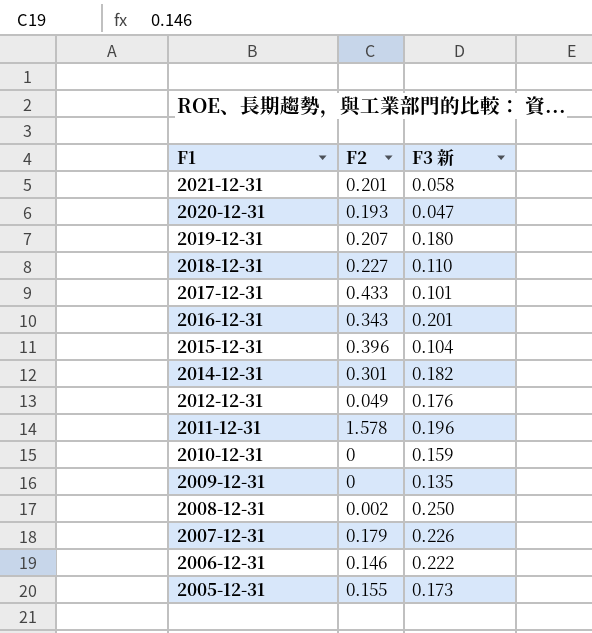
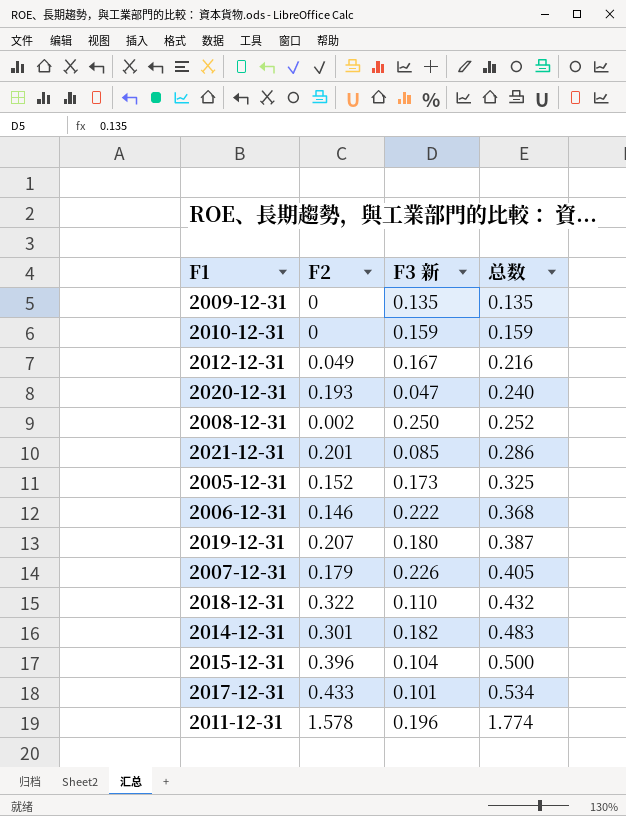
row order: F1 descending -> 总数 ascending
column 总数 | formula: none -> [F2] + [F3 新]
row 2016-12-31: 0.343 | 0.201 -> none
2012-12-31 | F3 新: 0.176 -> 0.167
2021-12-31 | F3 新: 0.058 -> 0.085
2005-12-31 | F2: 0.155 -> 0.152
2018-12-31 | F2: 0.227 -> 0.322

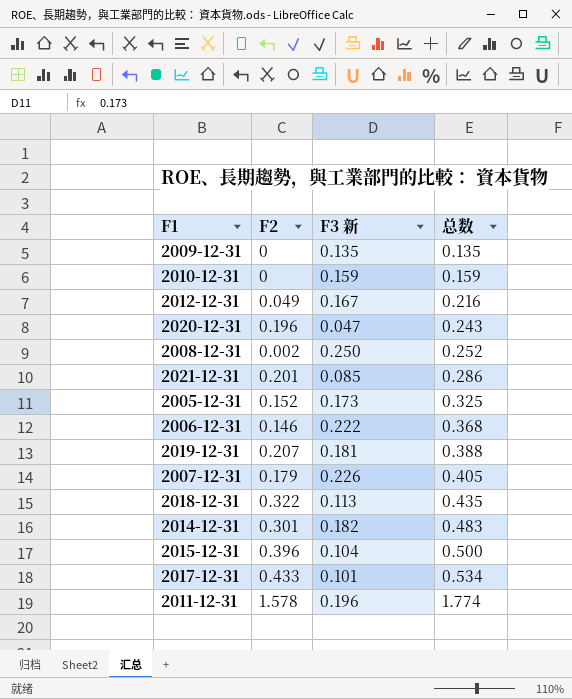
2020-12-31 | F2: 0.193 -> 0.196
2020-12-31 | 总数: 0.240 -> 0.243
2019-12-31 | F3 新: 0.180 -> 0.181
2019-12-31 | 总数: 0.387 -> 0.388
2018-12-31 | F3 新: 0.110 -> 0.113
2018-12-31 | 总数: 0.432 -> 0.435

